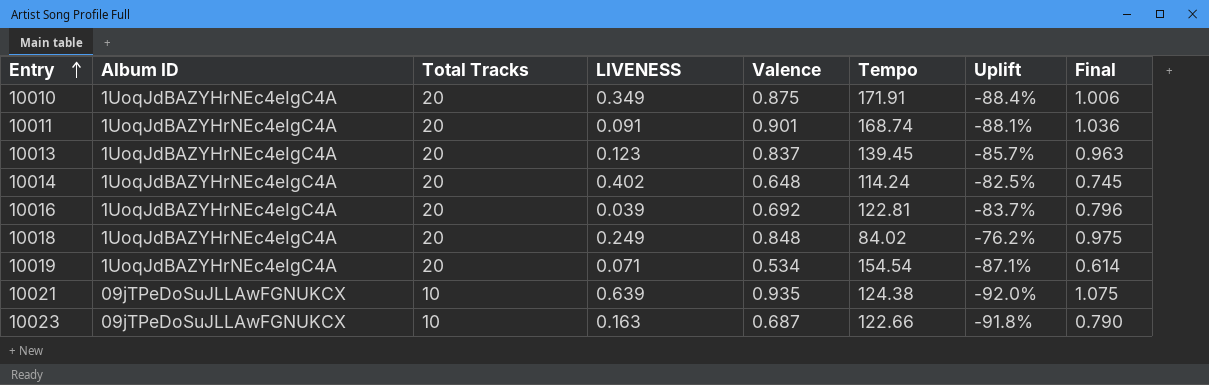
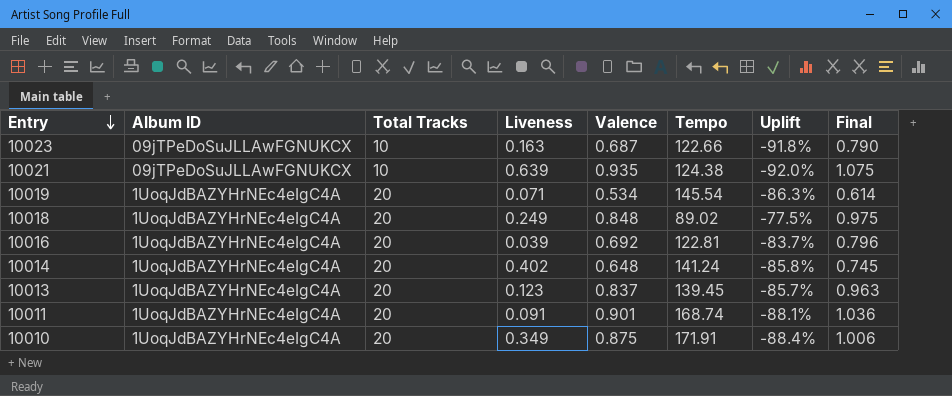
row order: Entry ascending -> Entry descending
column name: LIVENESS -> Liveness
10019 | Tempo: 154.54 -> 145.54
10019 | Uplift: -87.1% -> -86.3%
10018 | Tempo: 84.02 -> 89.02
10018 | Uplift: -76.2% -> -77.5%
10014 | Tempo: 114.24 -> 141.24
10014 | Uplift: -82.5% -> -85.8%

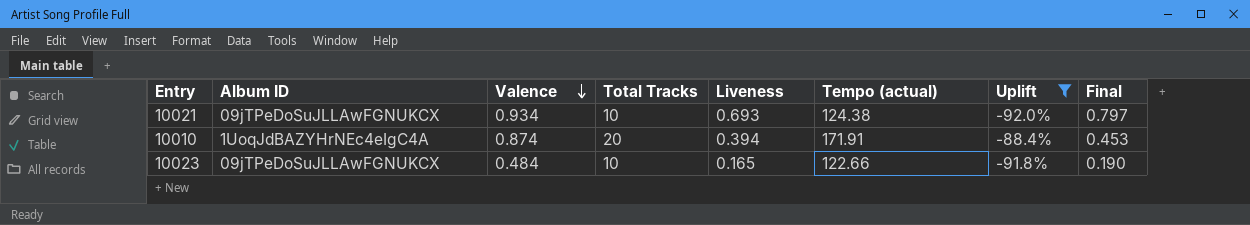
filter: none -> Uplift <= -88.4%
row order: Entry descending -> Valence descending
column Valence | position: 5 -> 3
column name: Tempo -> Tempo (actual)
column Final | formula: [Valence] * 1.15 -> [Liveness] * 1.15
10021 | Valence: 0.935 -> 0.934
10021 | Liveness: 0.639 -> 0.693
10010 | Valence: 0.875 -> 0.874
10010 | Liveness: 0.349 -> 0.394
10023 | Valence: 0.687 -> 0.484
10023 | Liveness: 0.163 -> 0.165

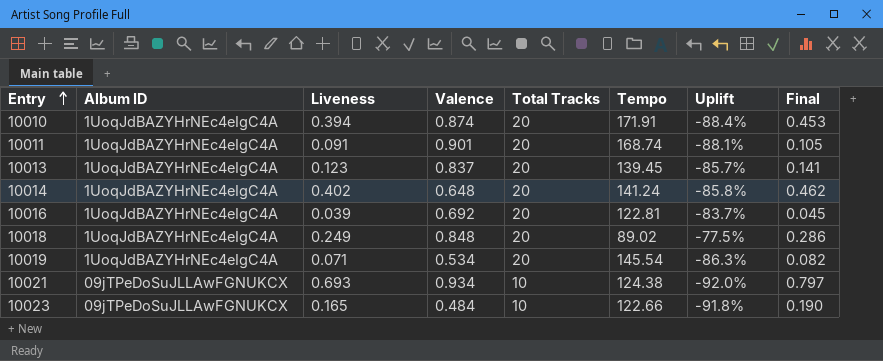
filter: Uplift <= -88.4% -> none
row order: Valence descending -> Entry ascending
column Liveness | position: 5 -> 3
column name: Tempo (actual) -> Tempo

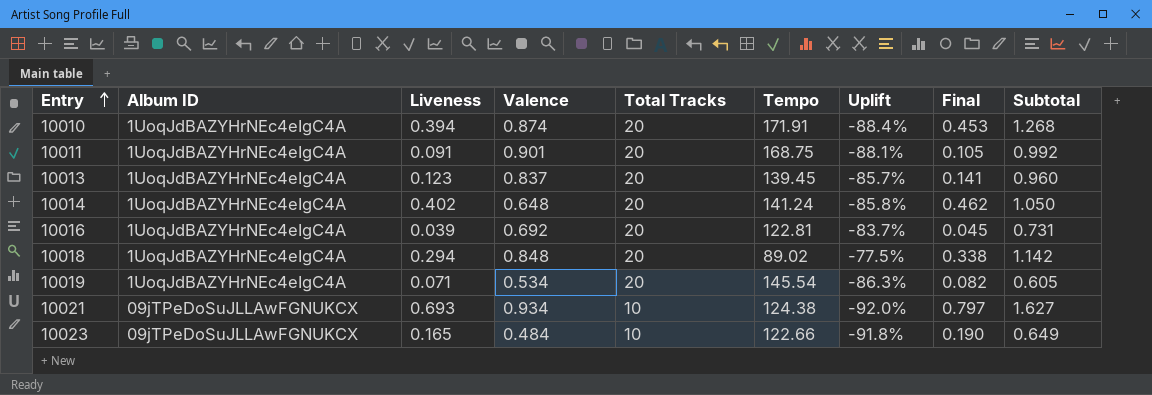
column Subtotal | formula: none -> [Liveness] + [Valence]
10011 | Tempo: 168.74 -> 168.75
10018 | Liveness: 0.249 -> 0.294
10018 | Final: 0.286 -> 0.338

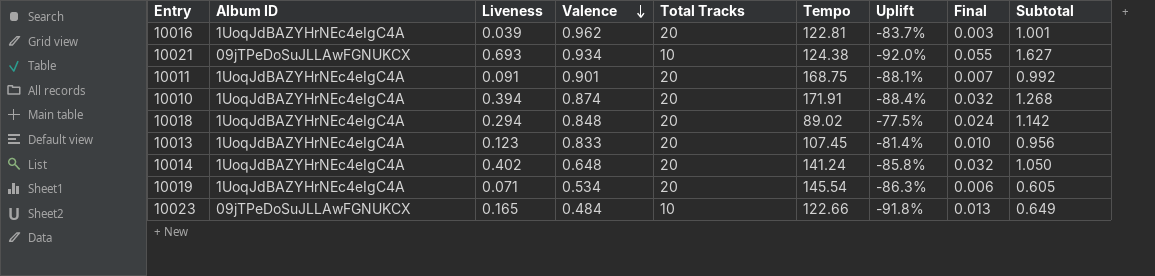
row order: Entry ascending -> Valence descending
column Final | formula: [Liveness] * 1.15 -> [Liveness] * 0.08
10016 | Valence: 0.692 -> 0.962
10016 | Subtotal: 0.731 -> 1.001
10013 | Valence: 0.837 -> 0.833
10013 | Tempo: 139.45 -> 107.45
10013 | Uplift: -85.7% -> -81.4%
10013 | Subtotal: 0.960 -> 0.956

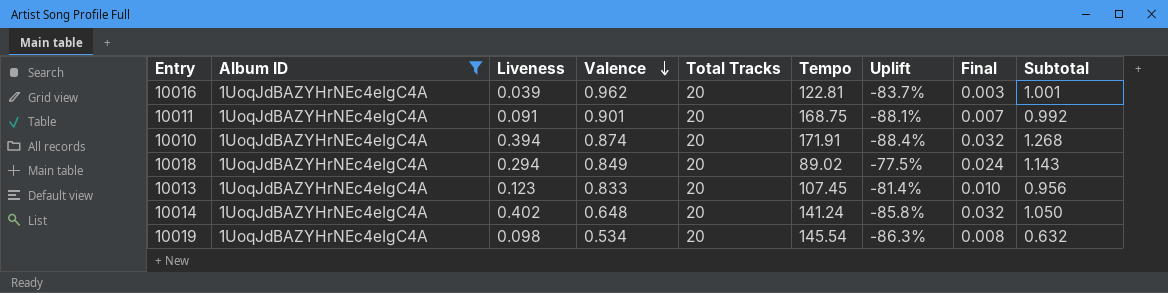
filter: none -> Album ID = 1UoqJdBAZYHrNEc4eIgC4A
10018 | Valence: 0.848 -> 0.849
10018 | Subtotal: 1.142 -> 1.143
10019 | Liveness: 0.071 -> 0.098
10019 | Final: 0.006 -> 0.008
10019 | Subtotal: 0.605 -> 0.632

